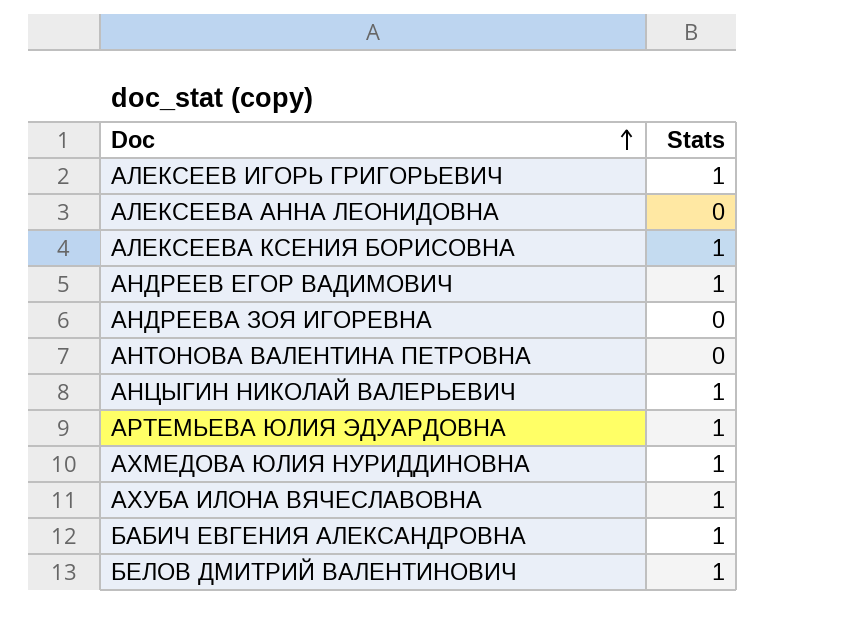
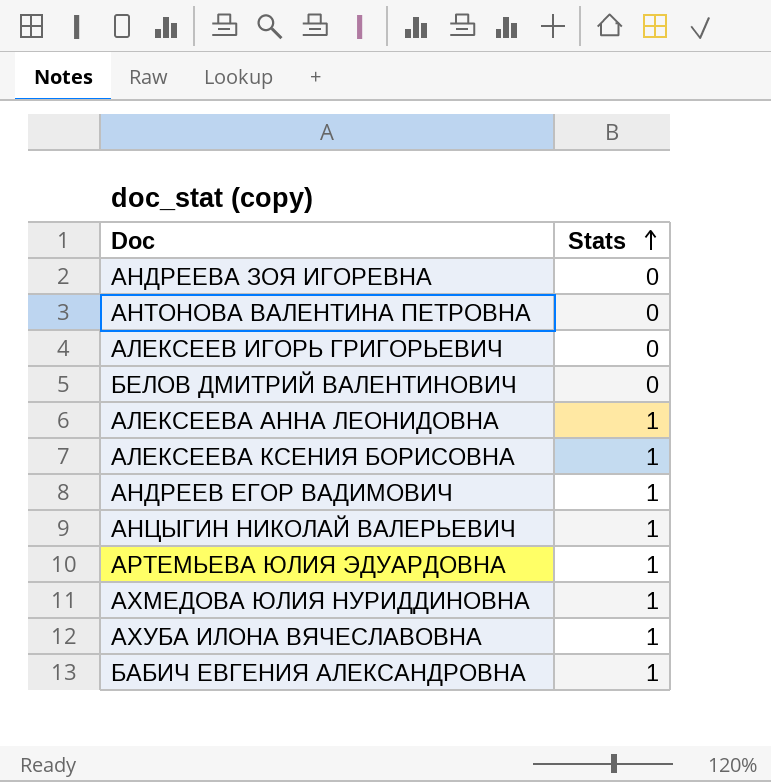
row order: Doc ascending -> Stats ascending
АЛЕКСЕЕВ ИГОРЬ ГРИГОРЬЕВИЧ | Stats: 1 -> 0
БЕЛОВ ДМИТРИЙ ВАЛЕНТИНОВИЧ | Stats: 1 -> 0
АЛЕКСЕЕВА АННА ЛЕОНИДОВНА | Stats: 0 -> 1

